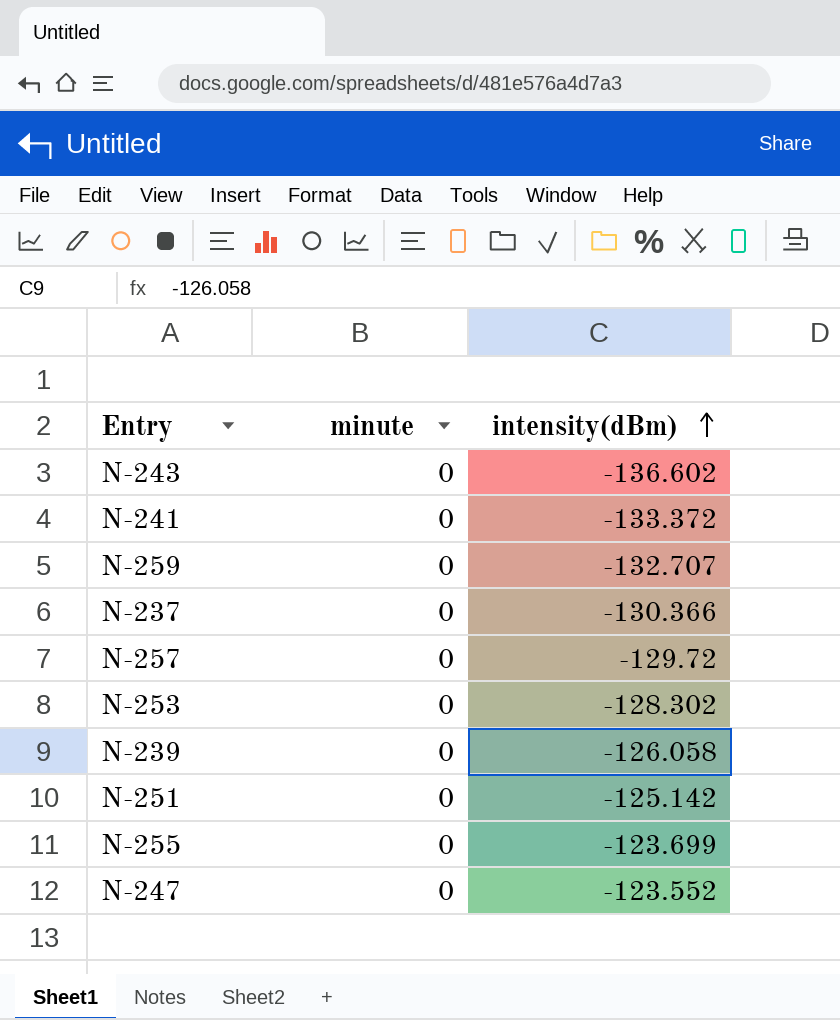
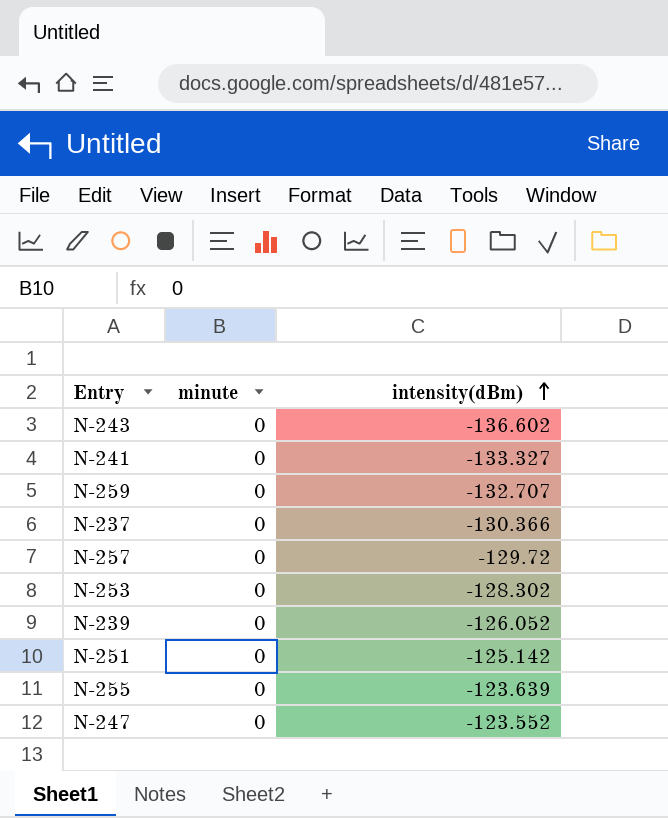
N-241 | intensity(dBm): -133.372 -> -133.327
N-239 | intensity(dBm): -126.058 -> -126.052
N-255 | intensity(dBm): -123.699 -> -123.639

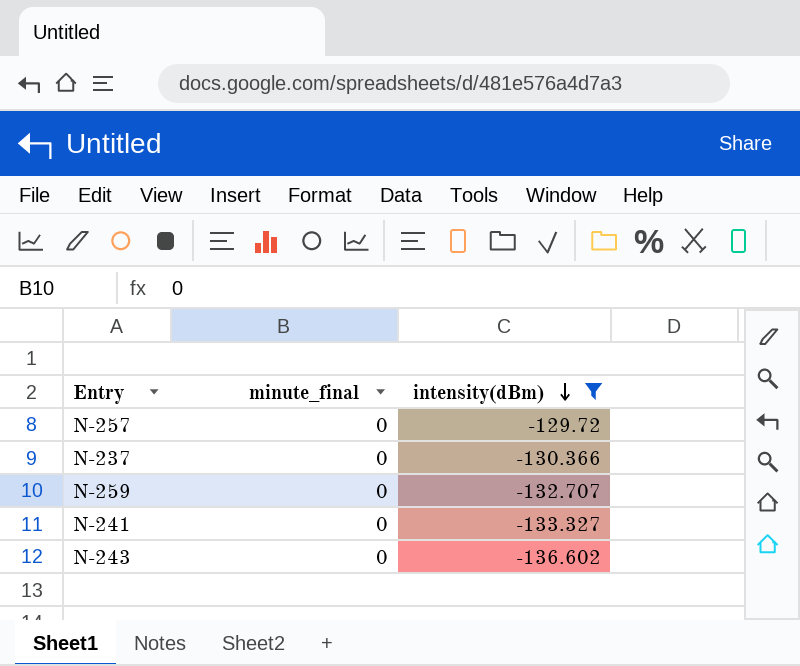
filter: none -> intensity(dBm) <= -129.72
row order: intensity(dBm) ascending -> intensity(dBm) descending
column name: minute -> minute_final

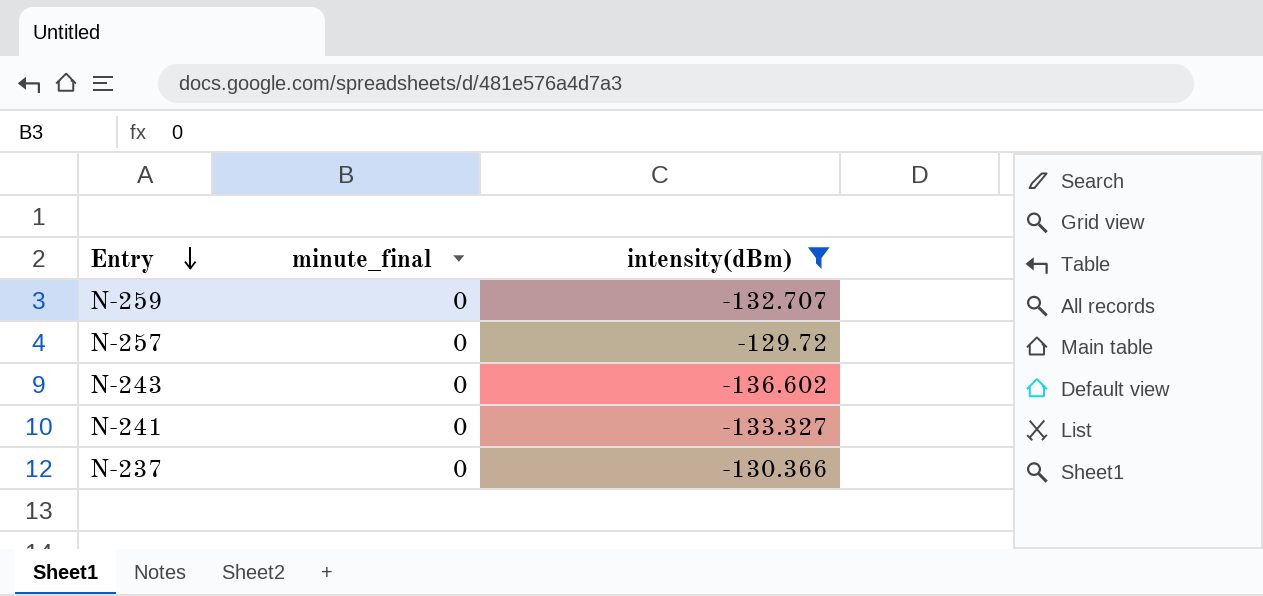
row order: intensity(dBm) descending -> Entry descending

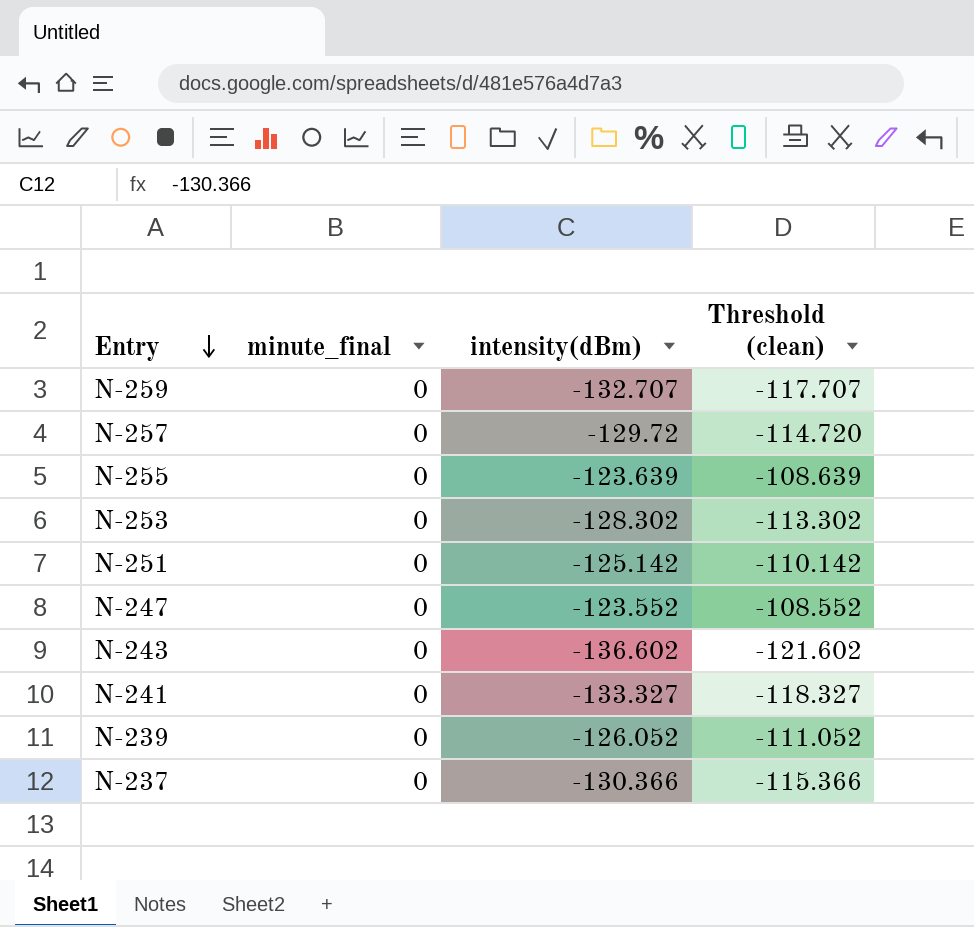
filter: intensity(dBm) <= -129.72 -> none
column Threshold (clean) | formula: none -> [intensity(dBm)] + 15

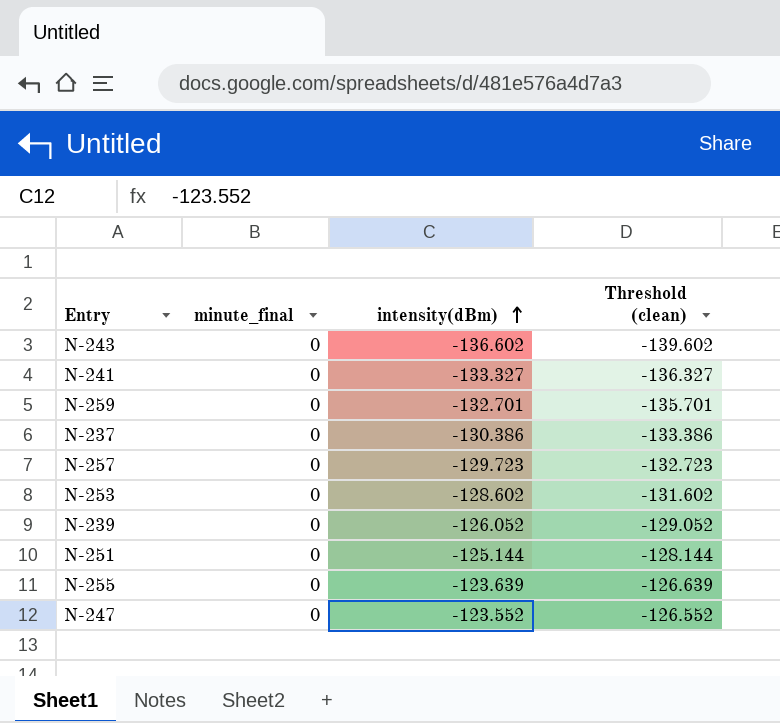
row order: Entry descending -> intensity(dBm) ascending
column Threshold (clean) | formula: [intensity(dBm)] + 15 -> [intensity(dBm)] - 3
N-259 | intensity(dBm): -132.707 -> -132.701
N-237 | intensity(dBm): -130.366 -> -130.386
N-257 | intensity(dBm): -129.72 -> -129.723
N-253 | intensity(dBm): -128.302 -> -128.602
N-251 | intensity(dBm): -125.142 -> -125.144

